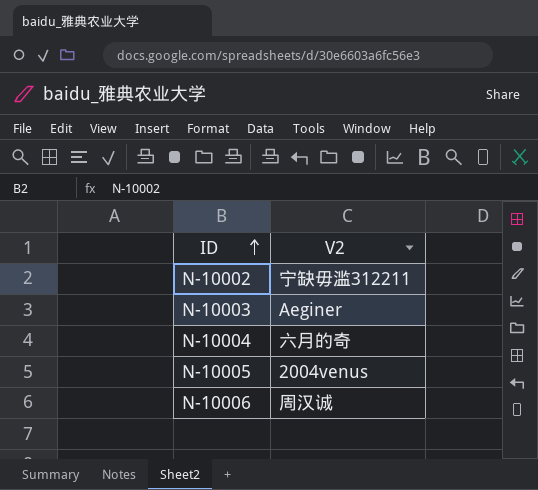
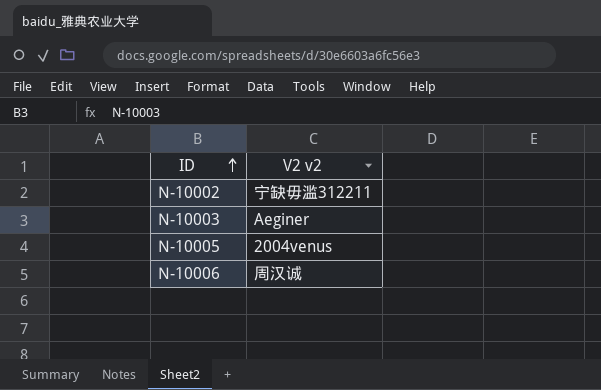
column name: V2 -> V2 v2
row N-10004: 六月的奇 -> none

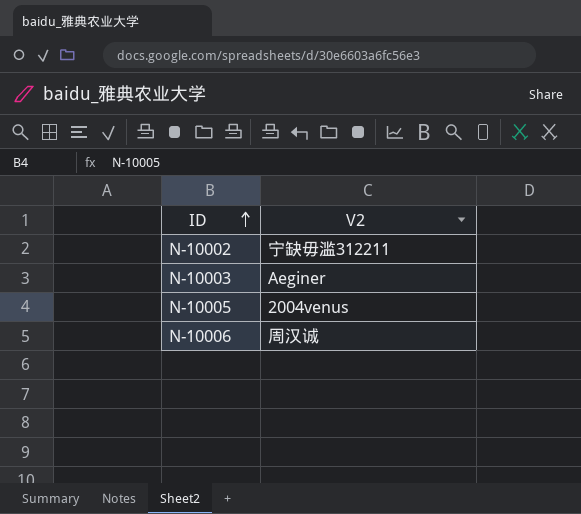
column name: V2 v2 -> V2

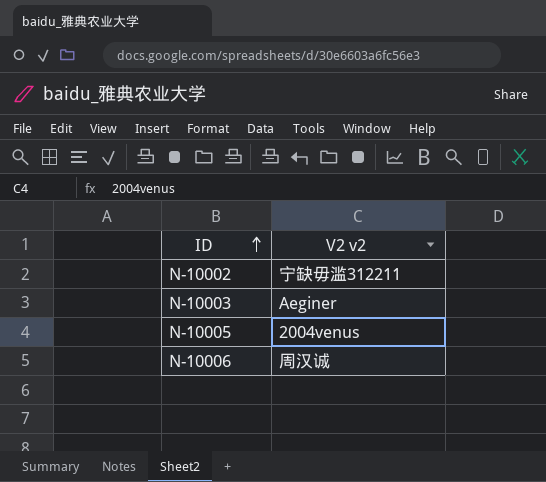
column name: V2 -> V2 v2

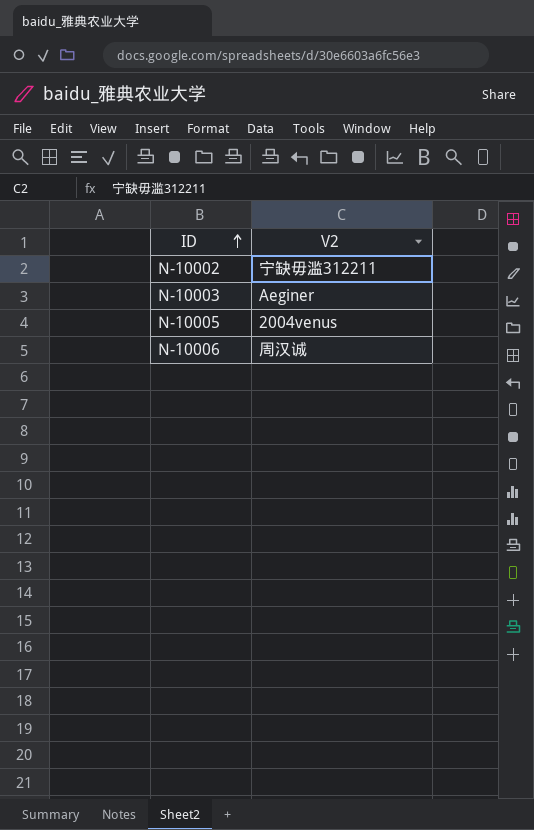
column name: V2 v2 -> V2

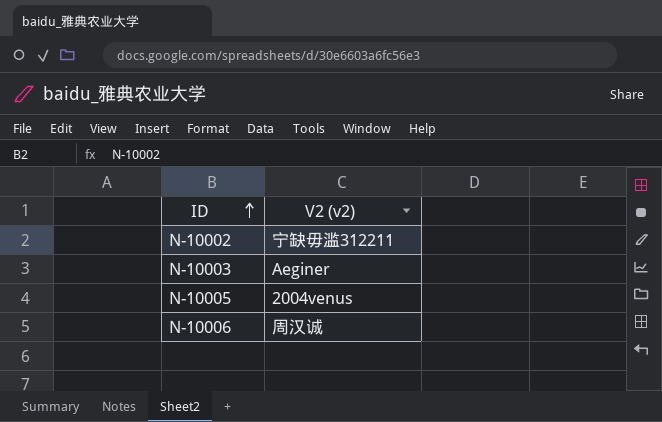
column name: V2 -> V2 (v2)

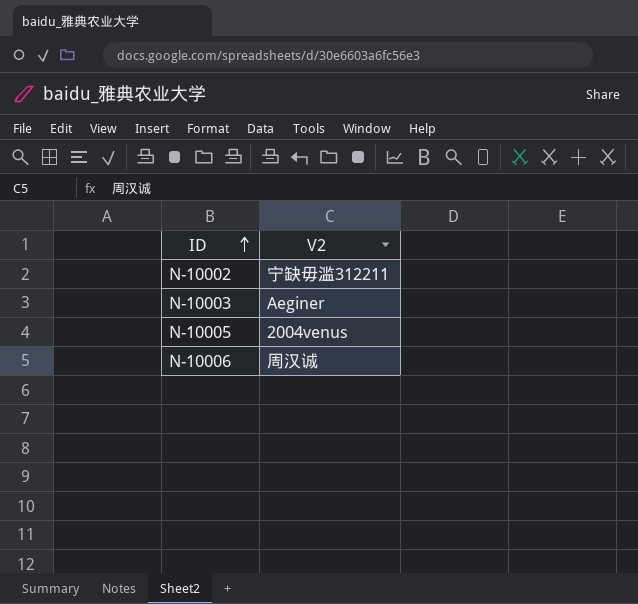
column name: V2 (v2) -> V2

